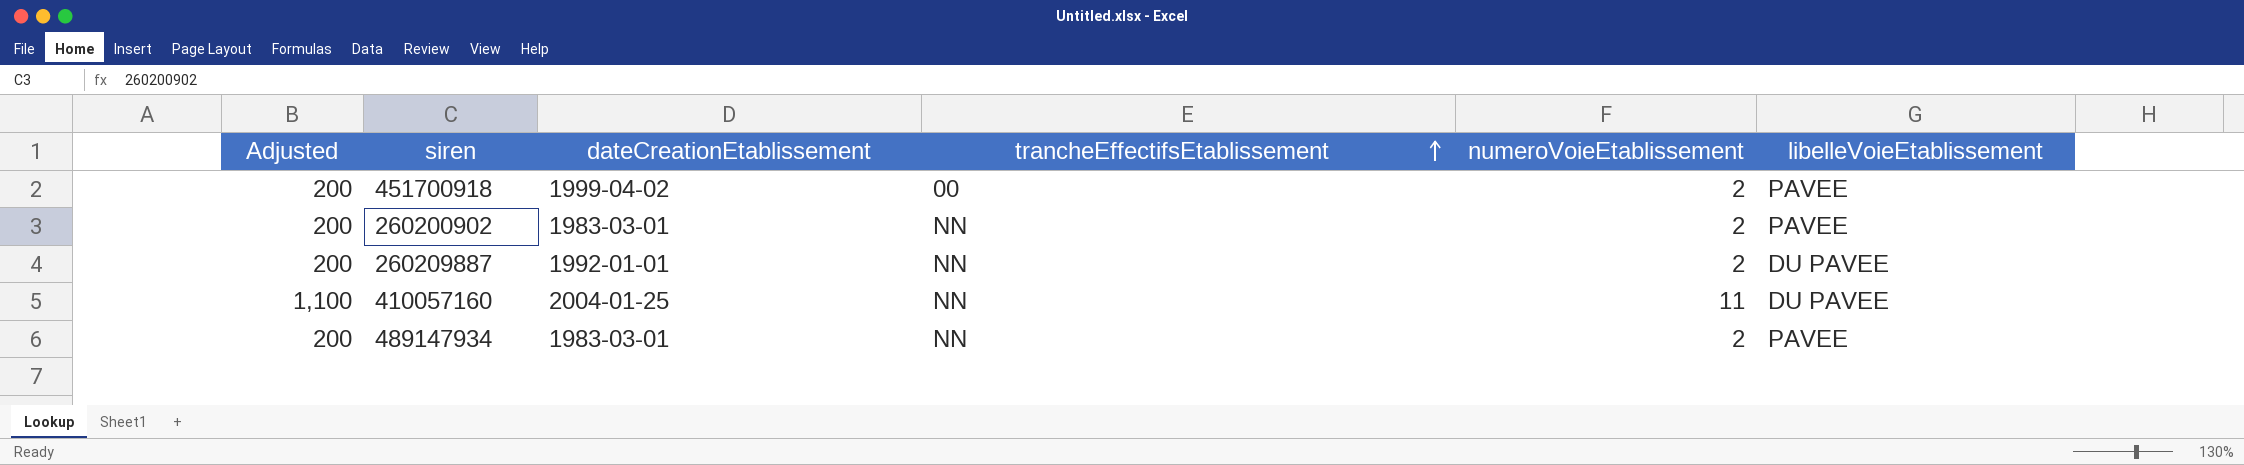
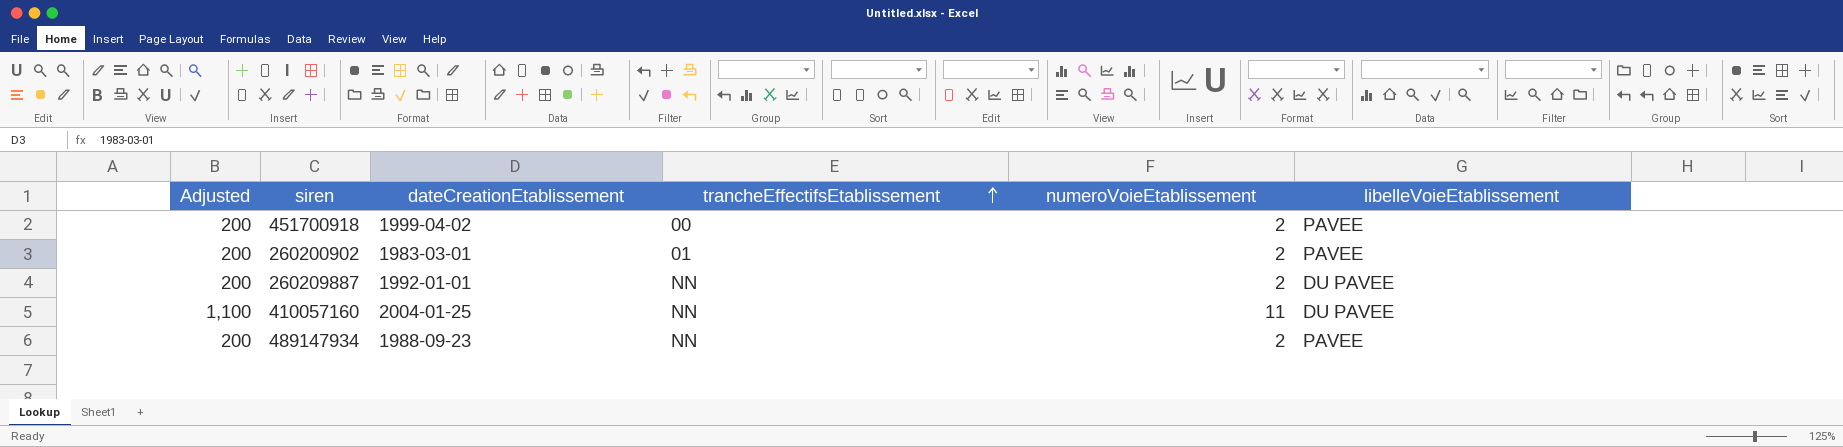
260200902 | trancheEffectifsEtablissement: NN -> 01
489147934 | dateCreationEtablissement: 1983-03-01 -> 1988-09-23

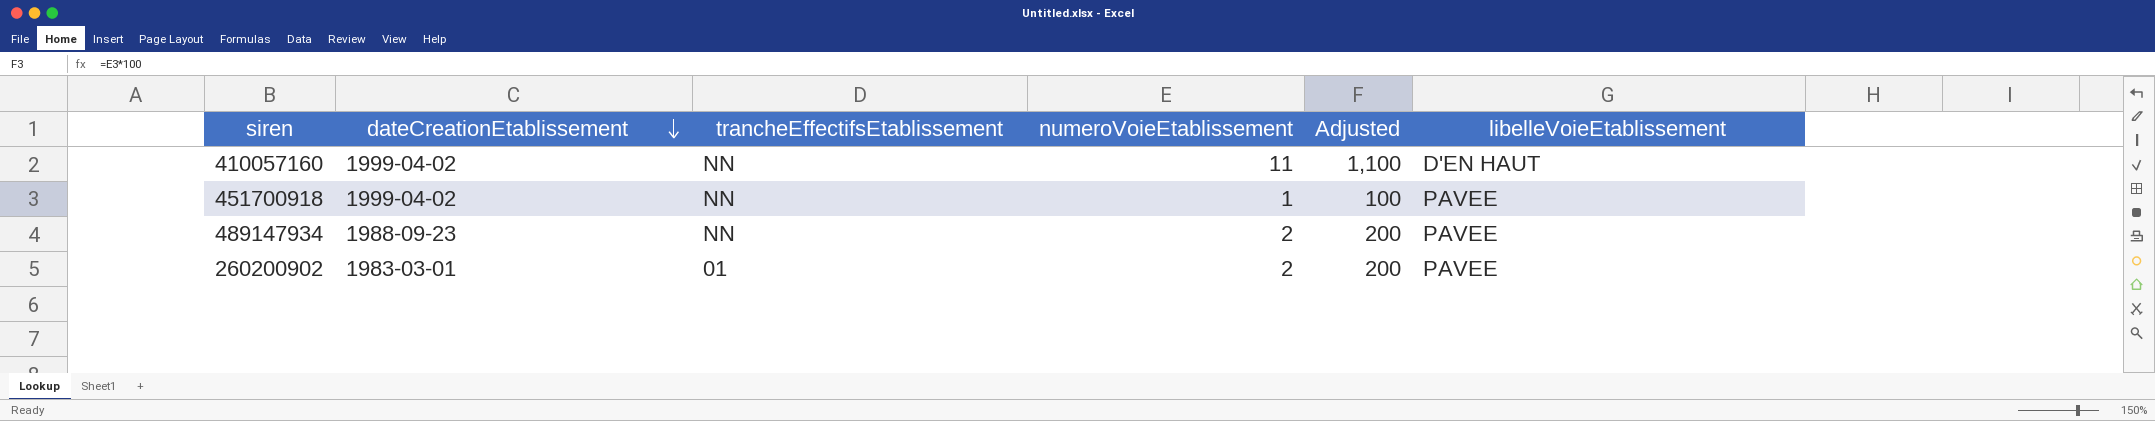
row order: trancheEffectifsEtablissement ascending -> dateCreationEtablissement descending
column Adjusted | position: 1 -> 5
row 260209887: 200 | 1992-01-01 | NN | 2 | DU PAVEE -> none
410057160 | dateCreationEtablissement: 2004-01-25 -> 1999-04-02
410057160 | libelleVoieEtablissement: DU PAVEE -> D'EN HAUT
451700918 | trancheEffectifsEtablissement: 00 -> NN
451700918 | numeroVoieEtablissement: 2 -> 1
451700918 | Adjusted: 200 -> 100

